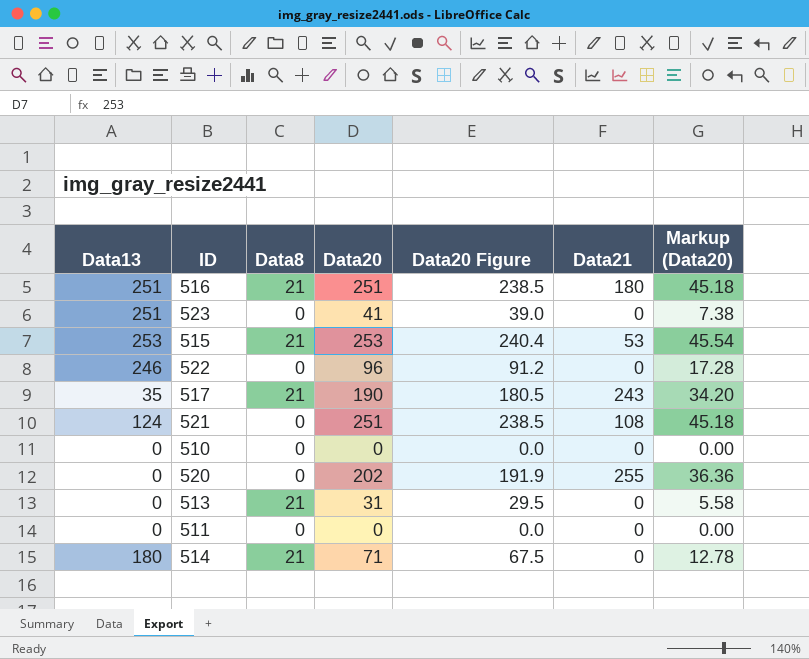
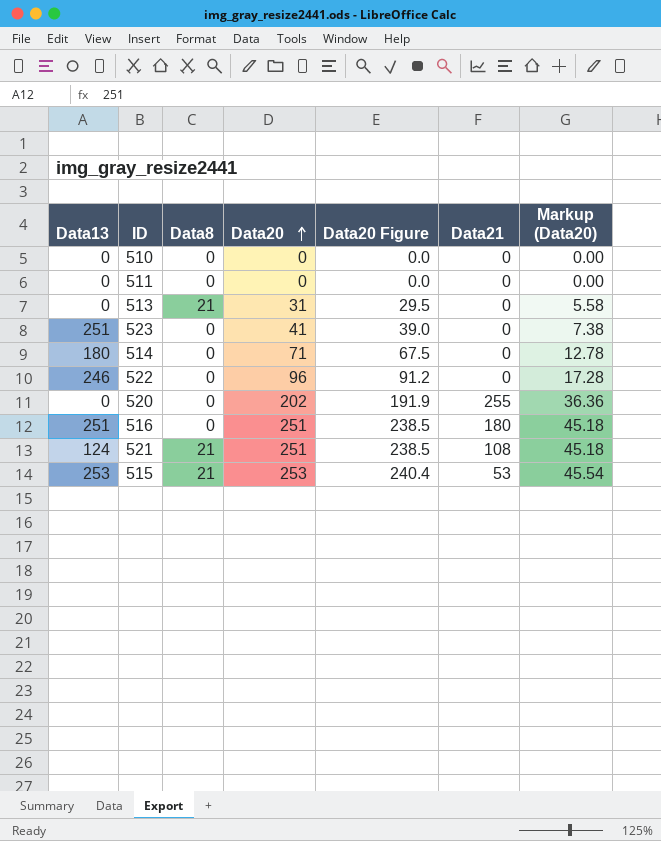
row order: none -> Data20 ascending
row 517: 35 | 21 | 190 | 180.5 | 243 | 34.20 -> none
514 | Data8: 21 -> 0
516 | Data8: 21 -> 0
521 | Data8: 0 -> 21

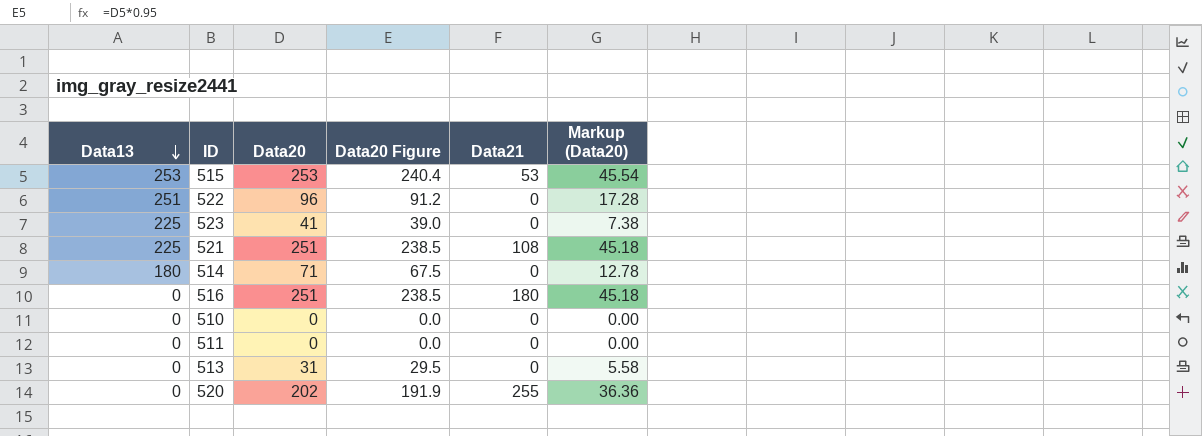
row order: Data20 ascending -> Data13 descending
column Data8 | position: 3 -> none
522 | Data13: 246 -> 251
523 | Data13: 251 -> 225
521 | Data13: 124 -> 225
516 | Data13: 251 -> 0

